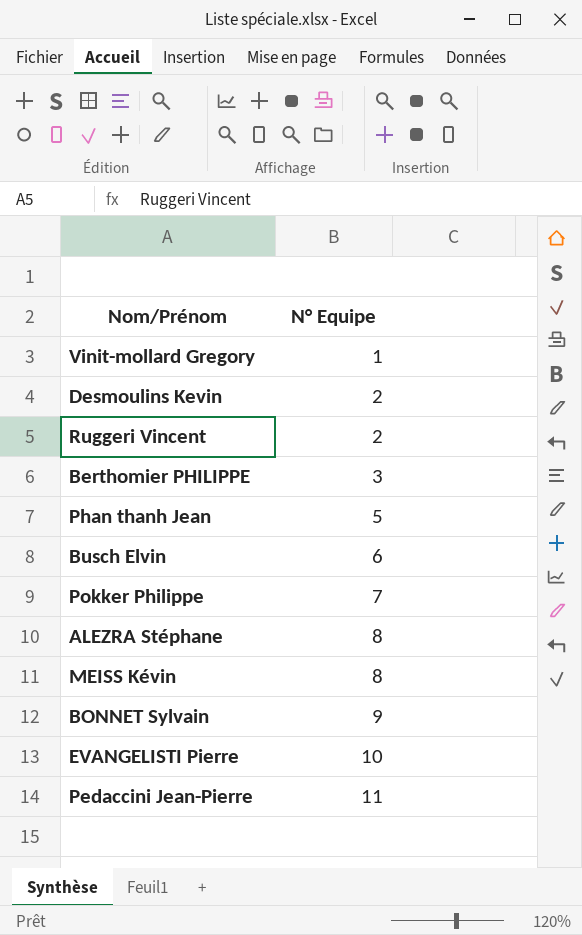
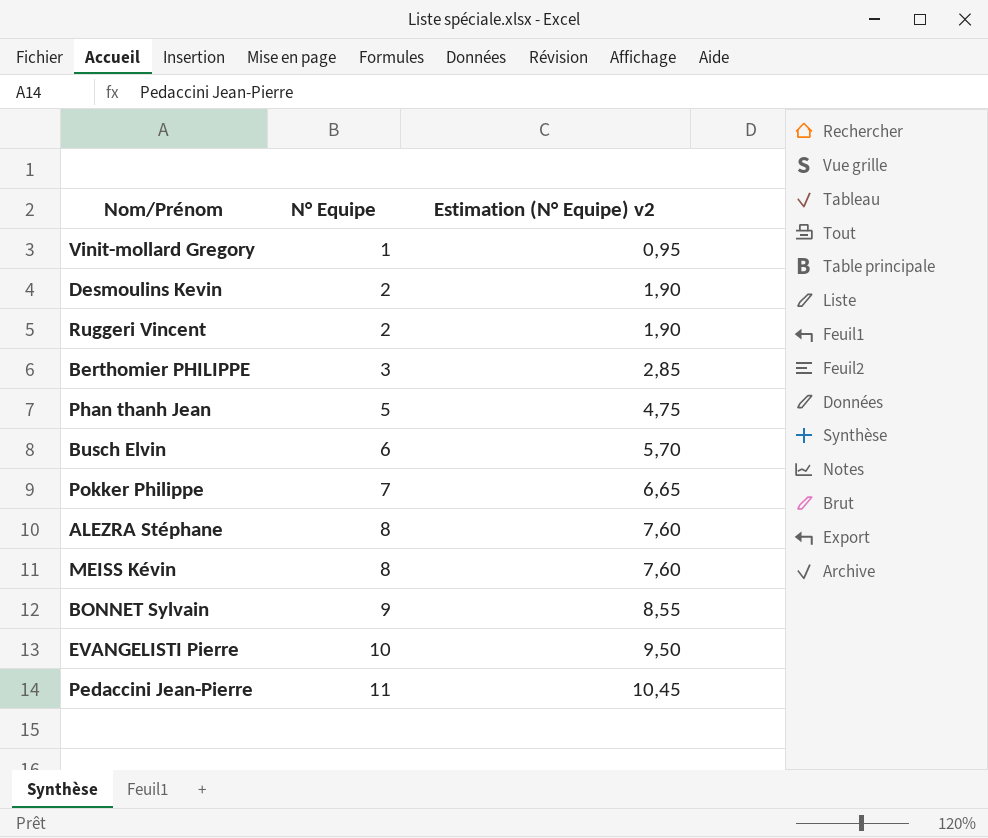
column Estimation (N° Equipe) v2 | formula: none -> [N° Equipe] * 0,95

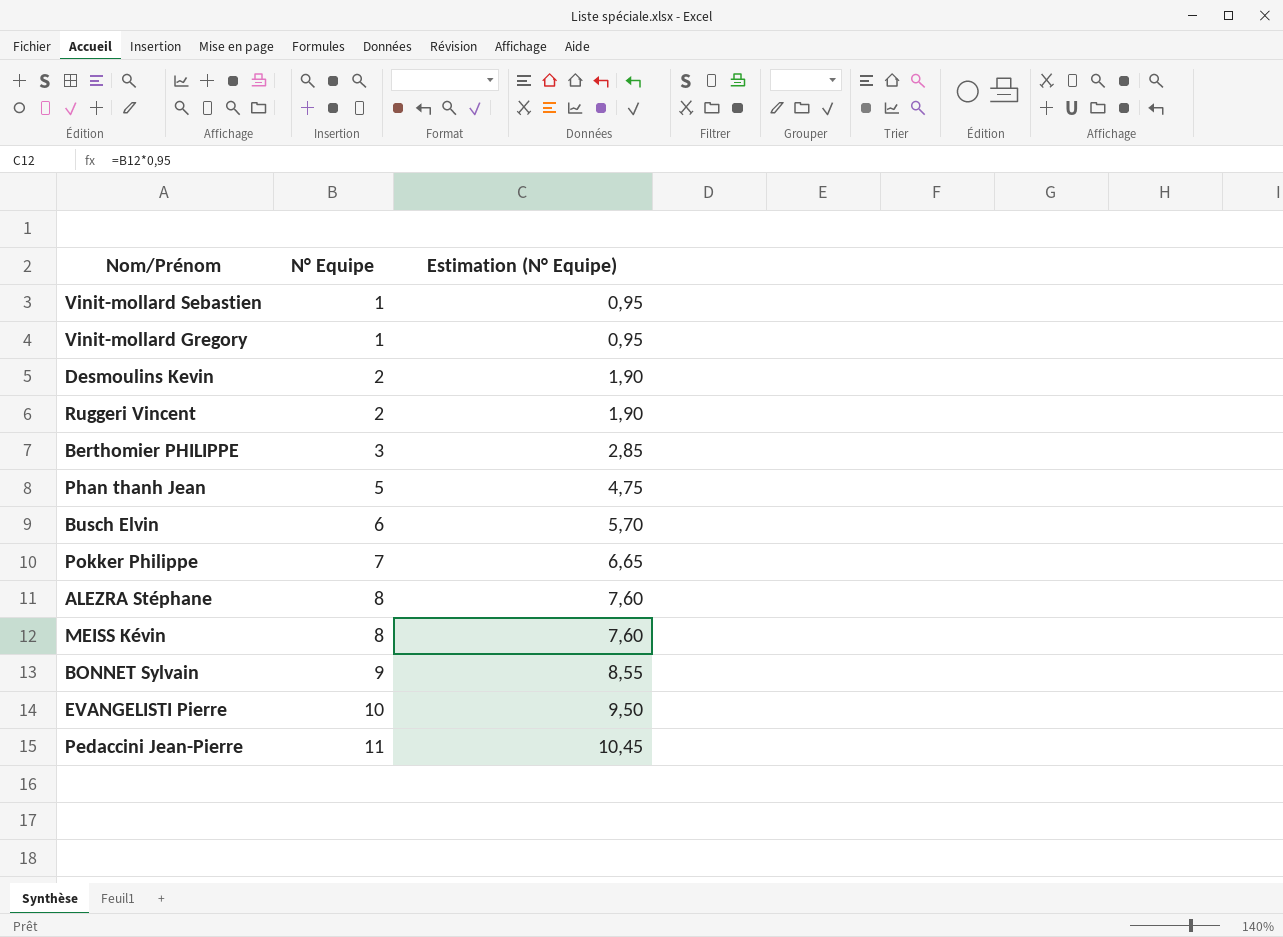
column name: Estimation (N° Equipe) v2 -> Estimation (N° Equipe)
row Vinit-mollard Sebastien: none -> 1 | 0,95

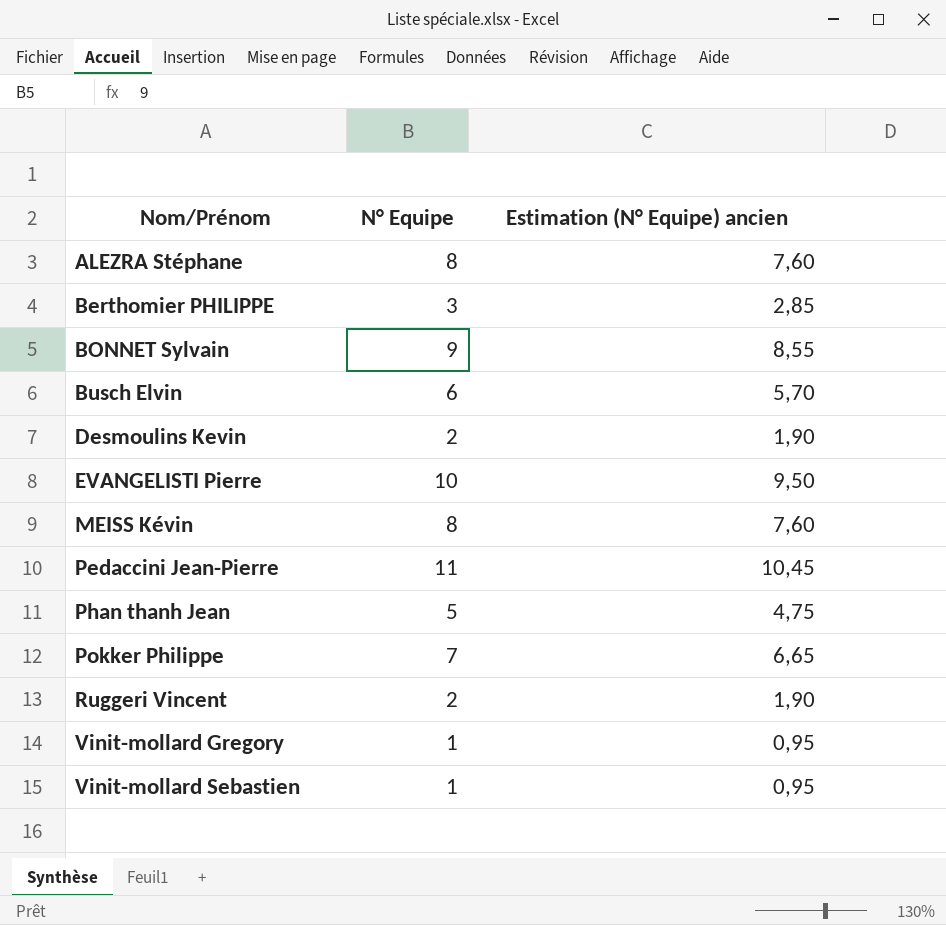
row order: N° Equipe ascending -> Nom/Prénom ascending
column name: Estimation (N° Equipe) -> Estimation (N° Equipe) ancien

